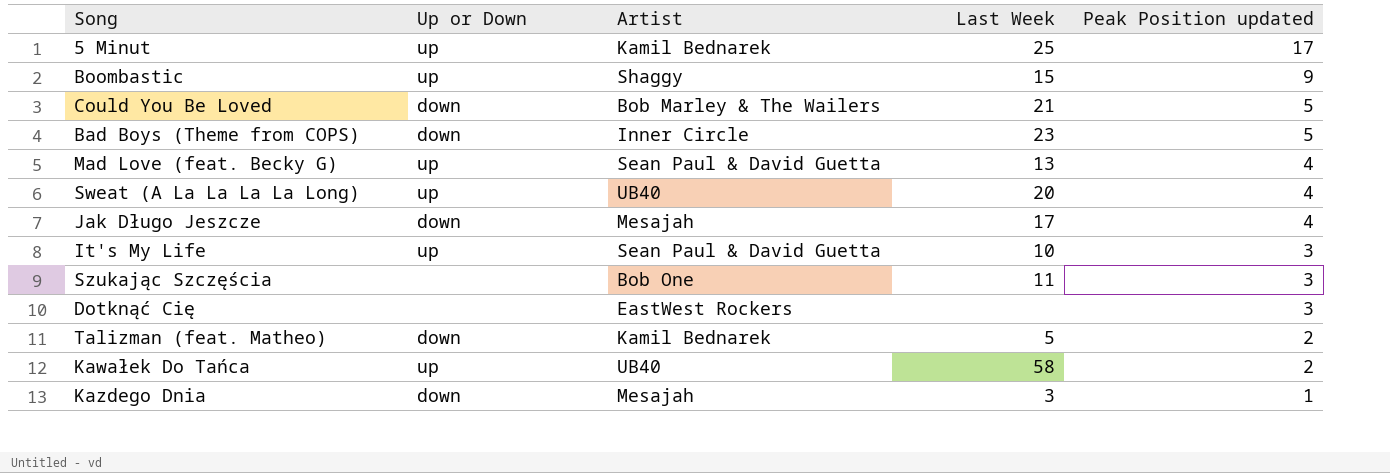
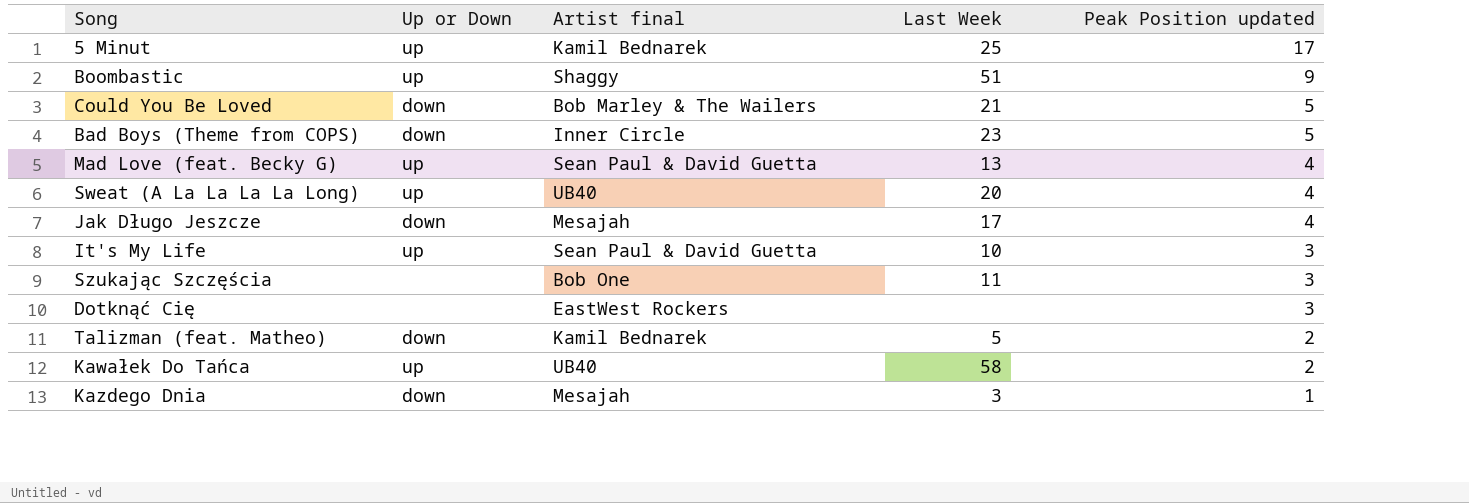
column name: Artist -> Artist final
Boombastic | Last Week: 15 -> 51

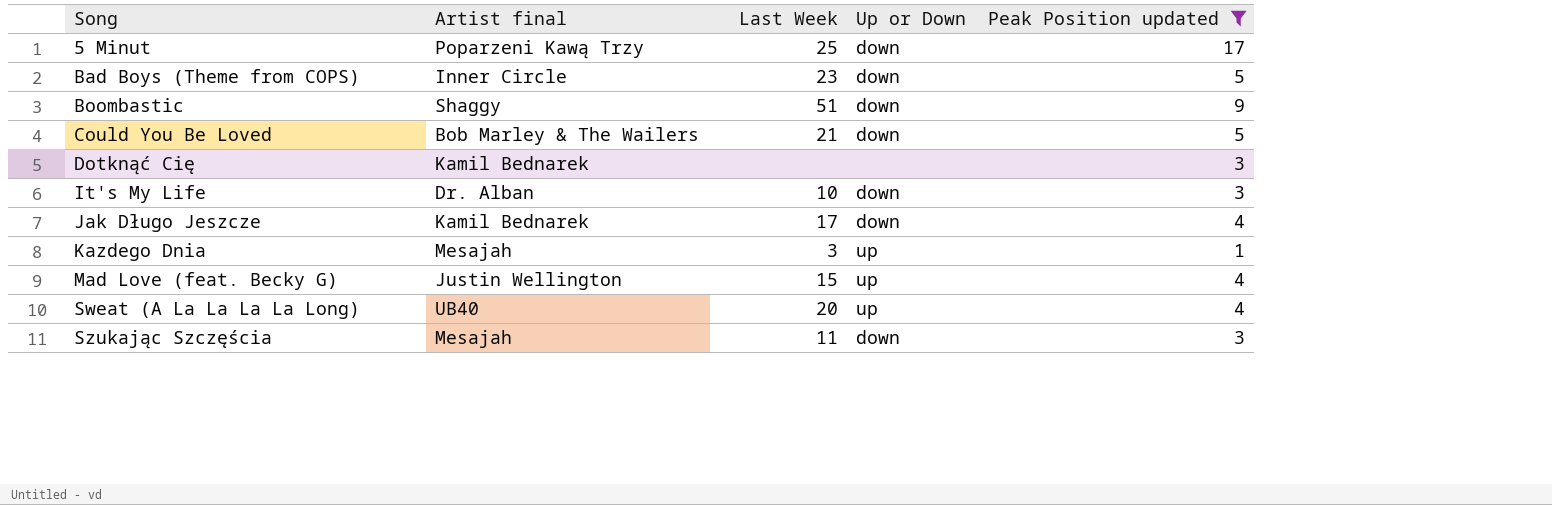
filter: none -> Peak Position updated != 2
row order: Peak Position updated descending -> Song ascending
column Up or Down | position: 2 -> 4
5 Minut | Artist final: Kamil Bednarek -> Poparzeni Kawą Trzy
5 Minut | Up or Down: up -> down
Boombastic | Up or Down: up -> down
Dotknąć Cię | Artist final: EastWest Rockers -> Kamil Bednarek
It's My Life | Artist final: Sean Paul & David Guetta -> Dr. Alban
It's My Life | Up or Down: up -> down
Jak Długo Jeszcze | Artist final: Mesajah -> Kamil Bednarek
Kazdego Dnia | Up or Down: down -> up
Mad Love (feat. Becky G) | Artist final: Sean Paul & David Guetta -> Justin Wellington
Mad Love (feat. Becky G) | Last Week: 13 -> 15
Szukając Szczęścia | Artist final: Bob One -> Mesajah
Szukając Szczęścia | Up or Down: none -> down

